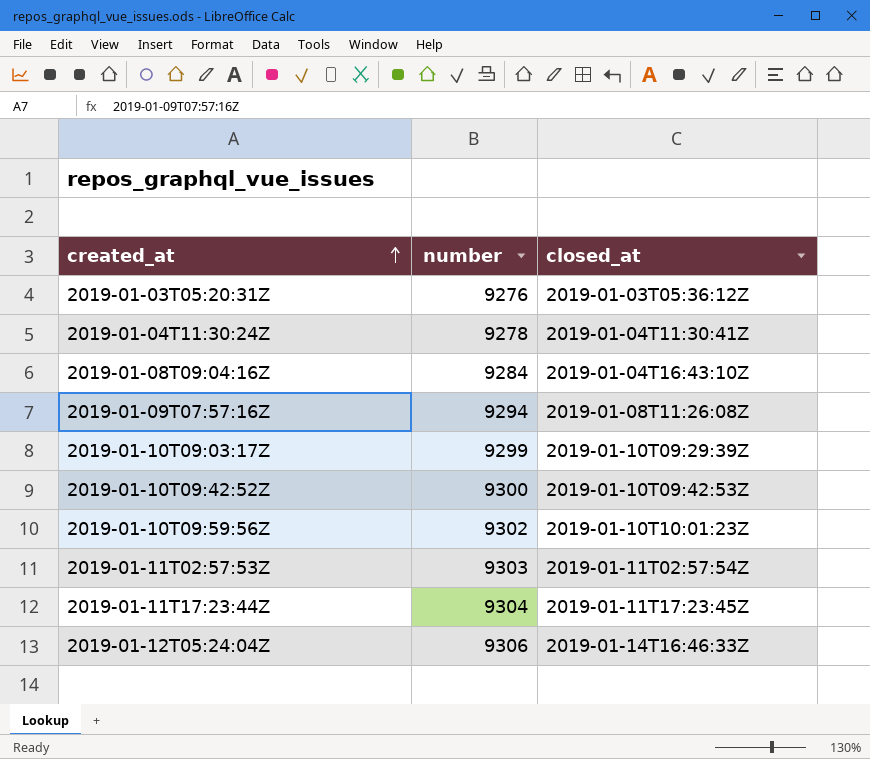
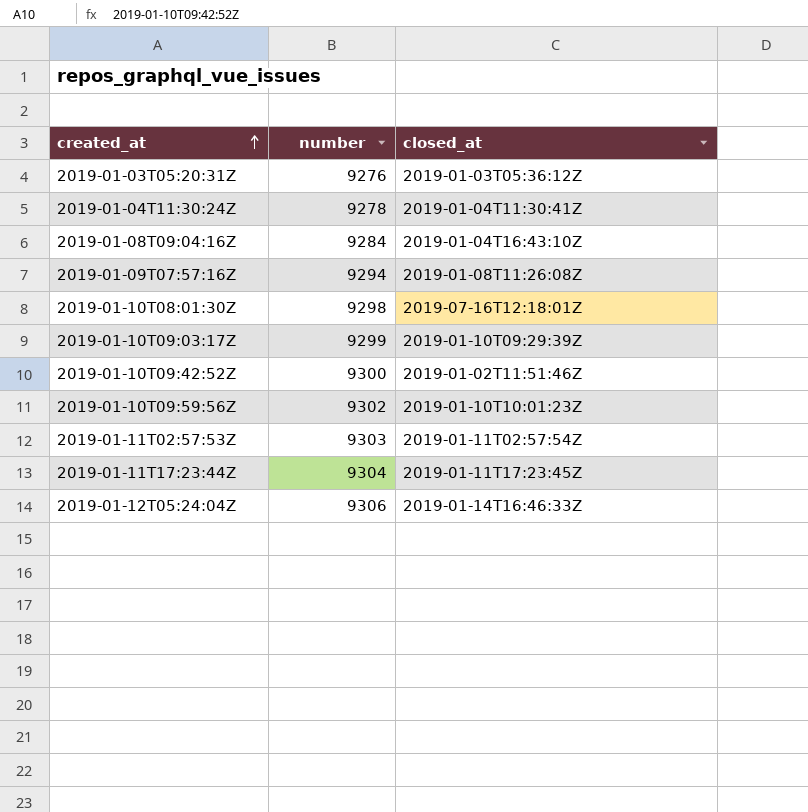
row 2019-01-10T08:01:30Z: none -> 9298 | 2019-07-16T12:18:01Z
2019-01-10T09:42:52Z | closed_at: 2019-01-10T09:42:53Z -> 2019-01-02T11:51:46Z

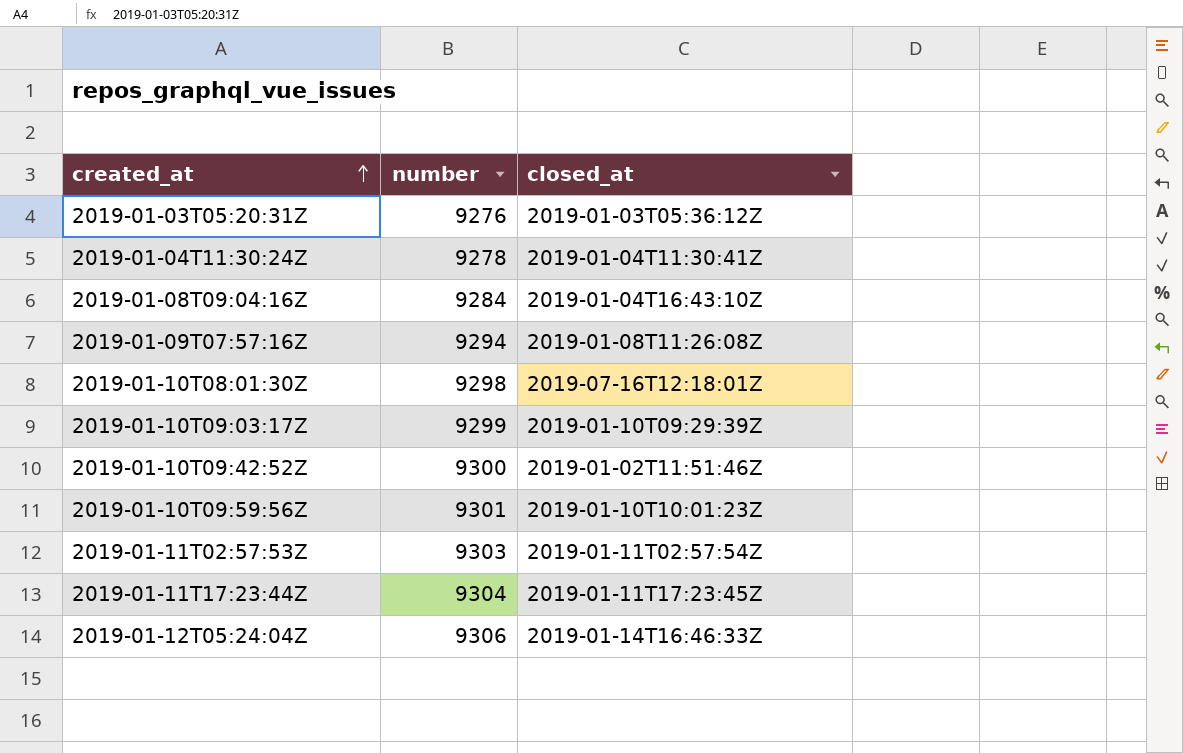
2019-01-10T09:59:56Z | number: 9302 -> 9301

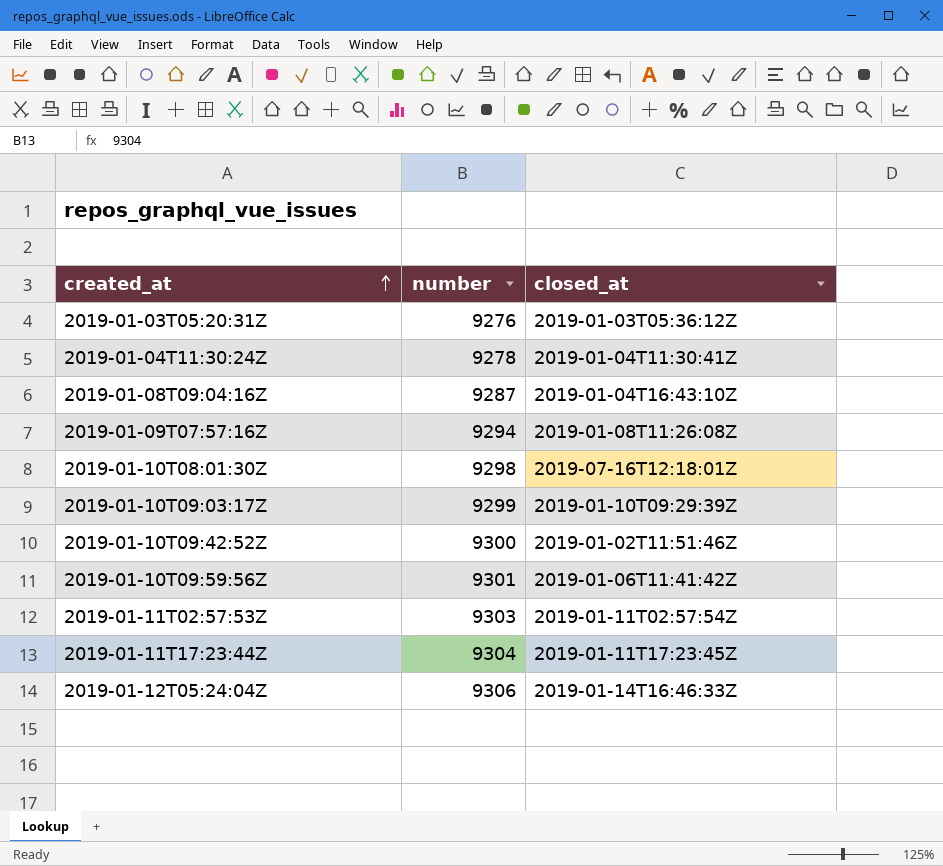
2019-01-08T09:04:16Z | number: 9284 -> 9287
2019-01-10T09:59:56Z | closed_at: 2019-01-10T10:01:23Z -> 2019-01-06T11:41:42Z

